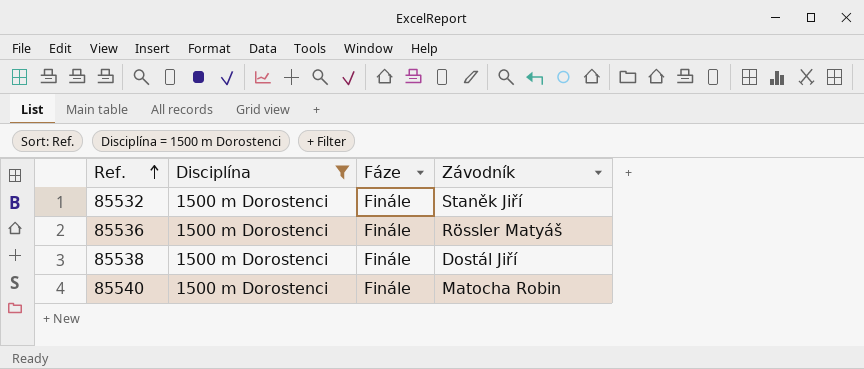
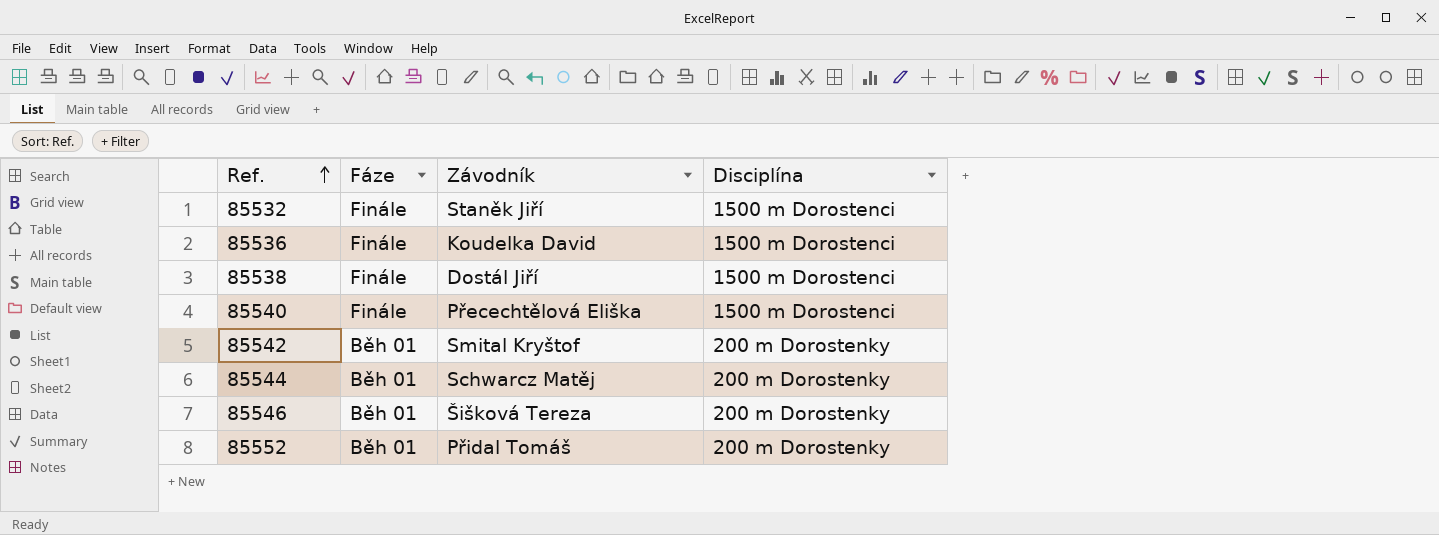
filter: Disciplína = 1500 m Dorostenci -> none
column Disciplína | position: 2 -> 4
85536 | Závodník: Rössler Matyáš -> Koudelka David
85540 | Závodník: Matocha Robin -> Přecechtělová Eliška

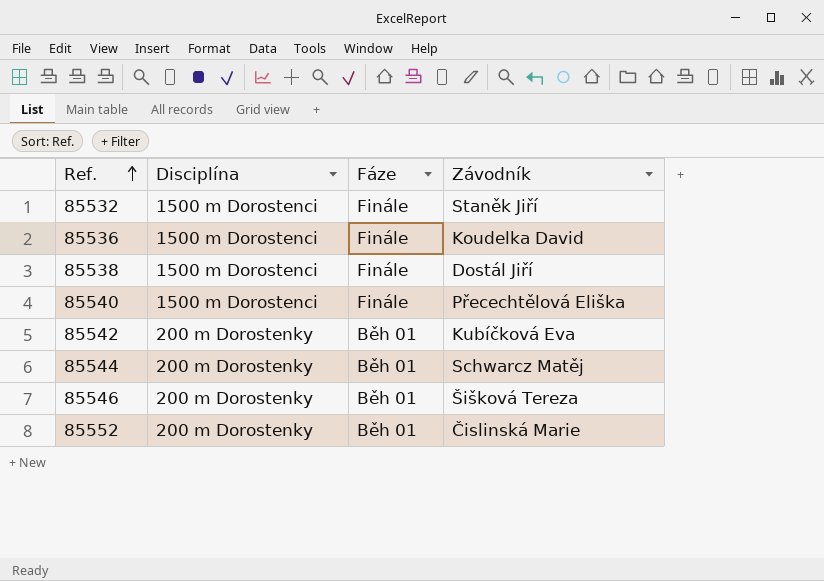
column Disciplína | position: 4 -> 2
85542 | Závodník: Smital Kryštof -> Kubíčková Eva
85552 | Závodník: Přidal Tomáš -> Čislinská Marie

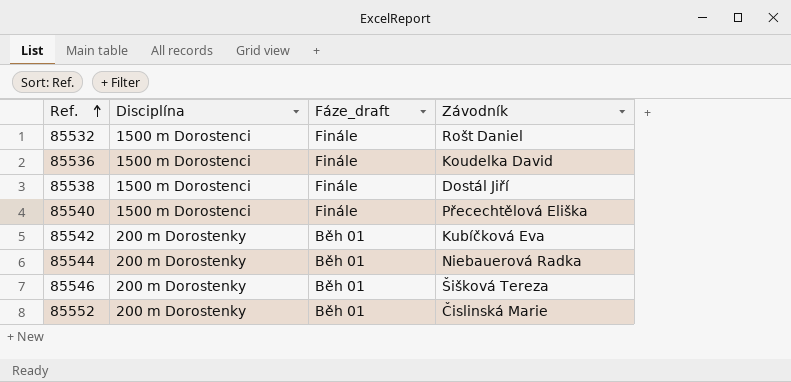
column name: Fáze -> Fáze_draft
85532 | Závodník: Staněk Jiří -> Rošt Daniel
85544 | Závodník: Schwarcz Matěj -> Niebauerová Radka

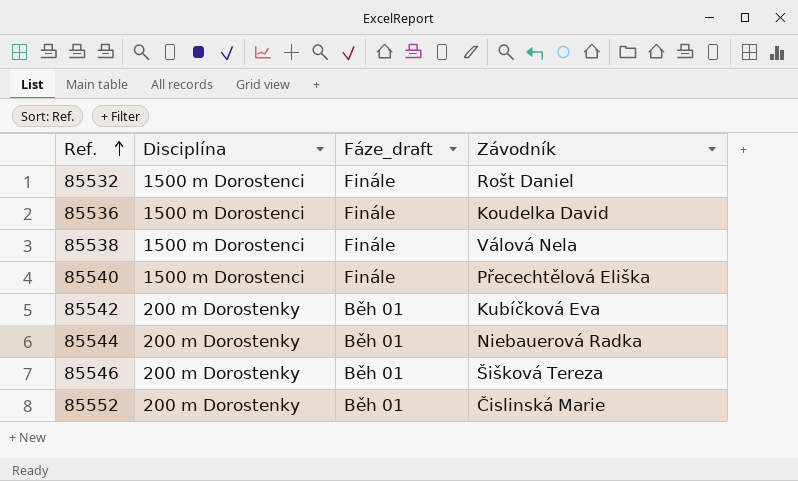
85538 | Závodník: Dostál Jiří -> Válová Nela

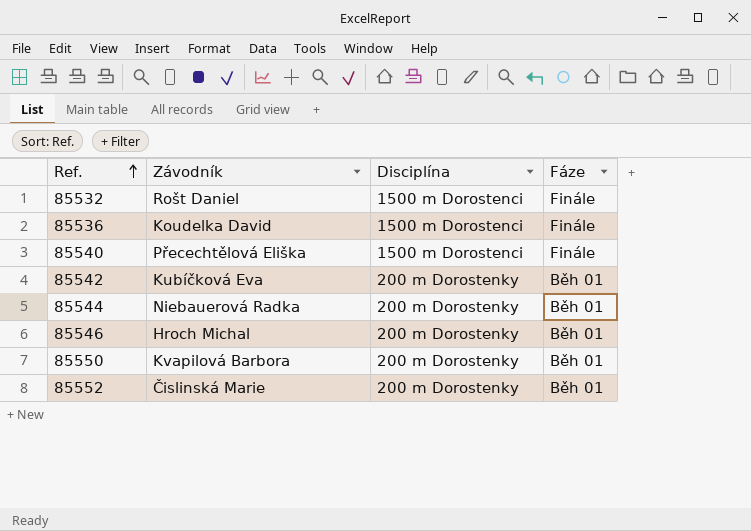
column Závodník | position: 4 -> 2
column name: Fáze_draft -> Fáze
row 85538: 1500 m Dorostenci | Finále | Válová Nela -> none
85546 | Závodník: Šišková Tereza -> Hroch Michal
row 85550: none -> Kvapilová Barbora | 200 m Dorostenky | Běh 01

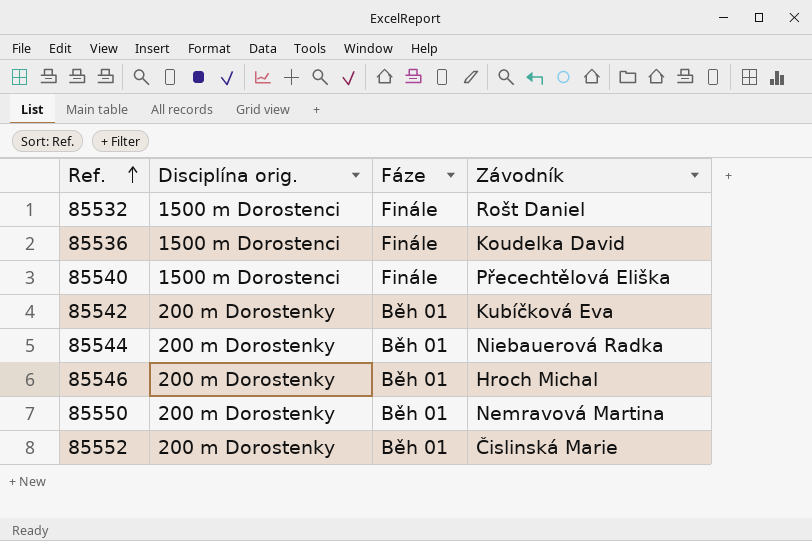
column name: Disciplína -> Disciplína orig.
column Závodník | position: 2 -> 4
85550 | Závodník: Kvapilová Barbora -> Nemravová Martina

